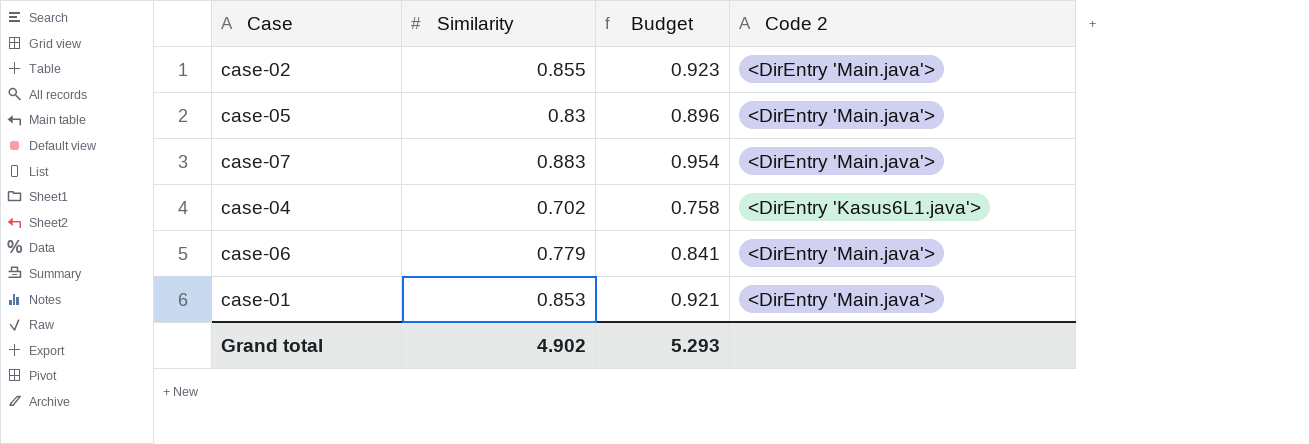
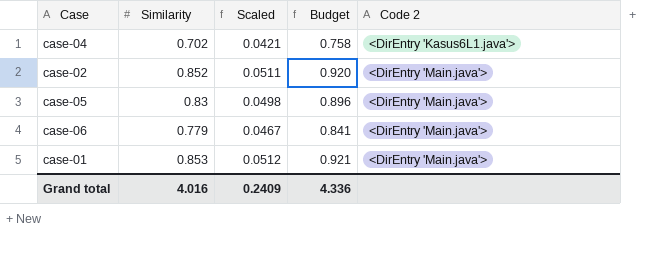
row order: none -> Code 2 ascending
column Scaled | formula: none -> [Similarity] * 0.06
row case-07: 0.883 | 0.954 | <DirEntry 'Main.java'> -> none
case-02 | Similarity: 0.855 -> 0.852
case-02 | Budget: 0.923 -> 0.920
Grand total | Similarity: 4.902 -> 4.016
Grand total | Budget: 5.293 -> 4.336

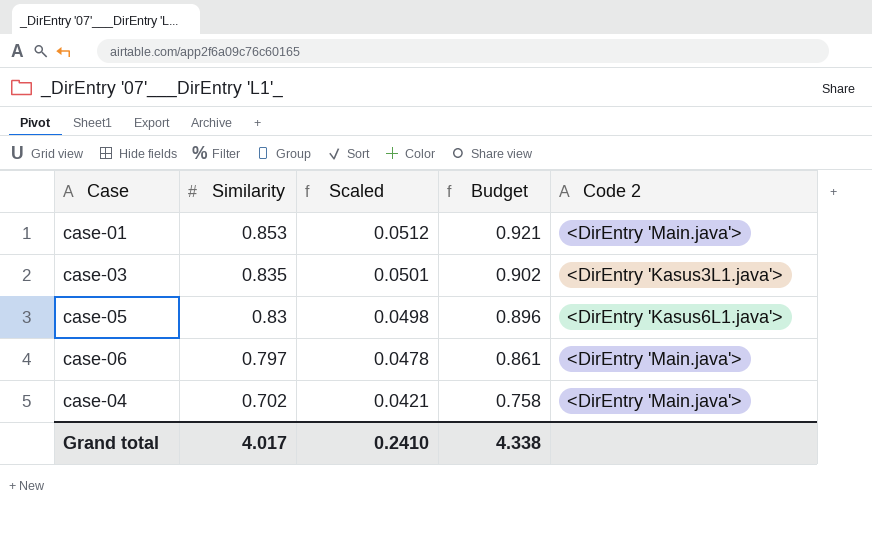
row order: Code 2 ascending -> Similarity descending
row case-02: 0.852 | 0.0511 | 0.920 | <DirEntry 'Main.java'> -> none
row case-03: none -> 0.835 | 0.0501 | 0.902 | <DirEntry 'Kasus3L1.java'>
case-05 | Code 2: <DirEntry 'Main.java'> -> <DirEntry 'Kasus6L1.java'>
case-06 | Similarity: 0.779 -> 0.797
case-06 | Scaled: 0.0467 -> 0.0478
case-06 | Budget: 0.841 -> 0.861
case-04 | Code 2: <DirEntry 'Kasus6L1.java'> -> <DirEntry 'Main.java'>
Grand total | Similarity: 4.016 -> 4.017
Grand total | Scaled: 0.2409 -> 0.2410
Grand total | Budget: 4.336 -> 4.338

